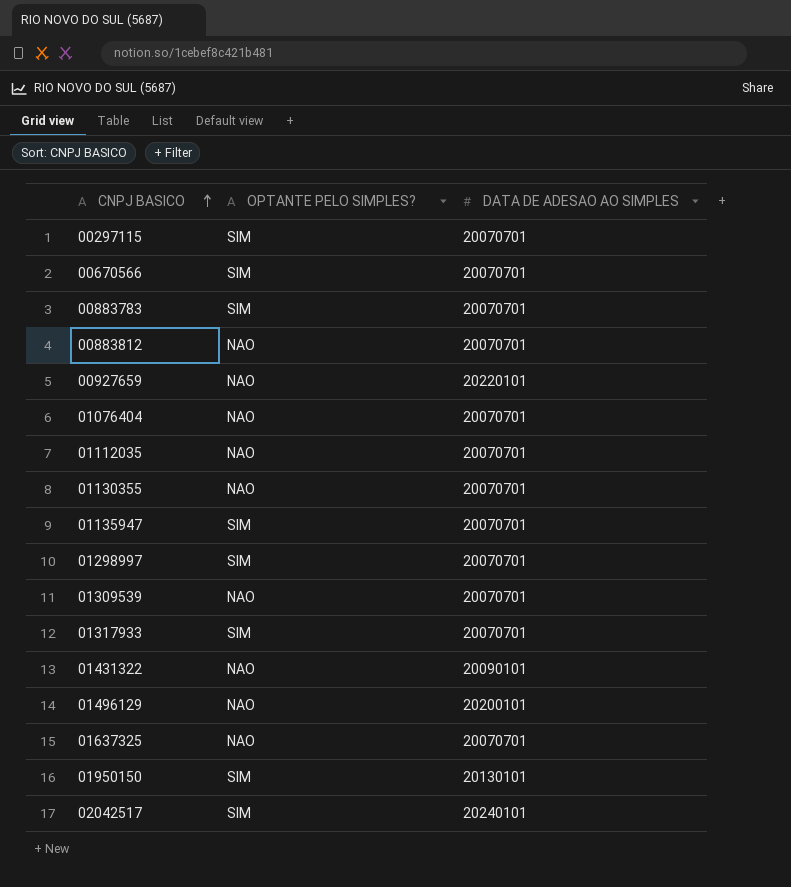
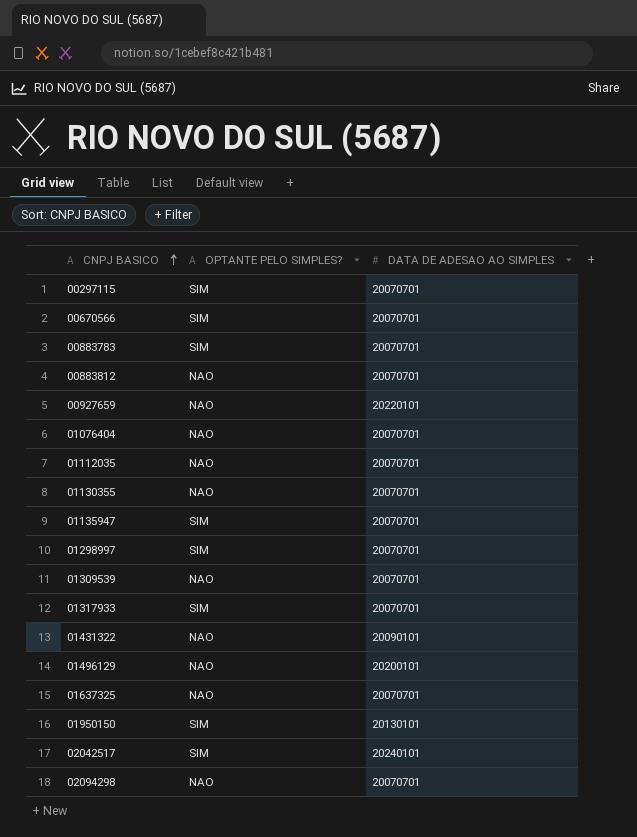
row 02094298: none -> NAO | 20070701

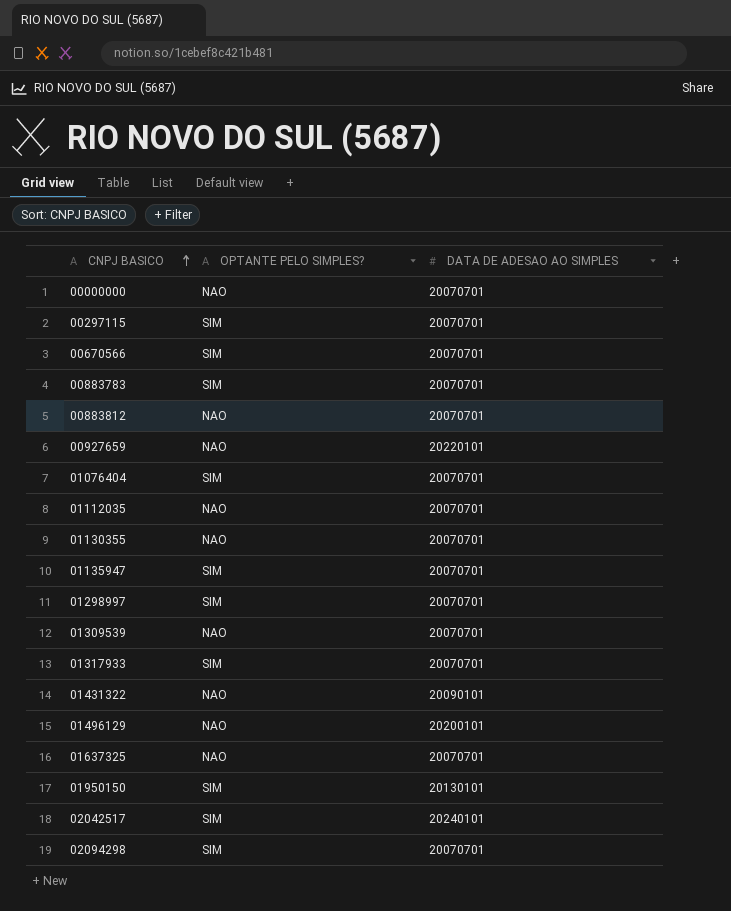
row 00000000: none -> NAO | 20070701
01076404 | OPTANTE PELO SIMPLES?: NAO -> SIM
02094298 | OPTANTE PELO SIMPLES?: NAO -> SIM

